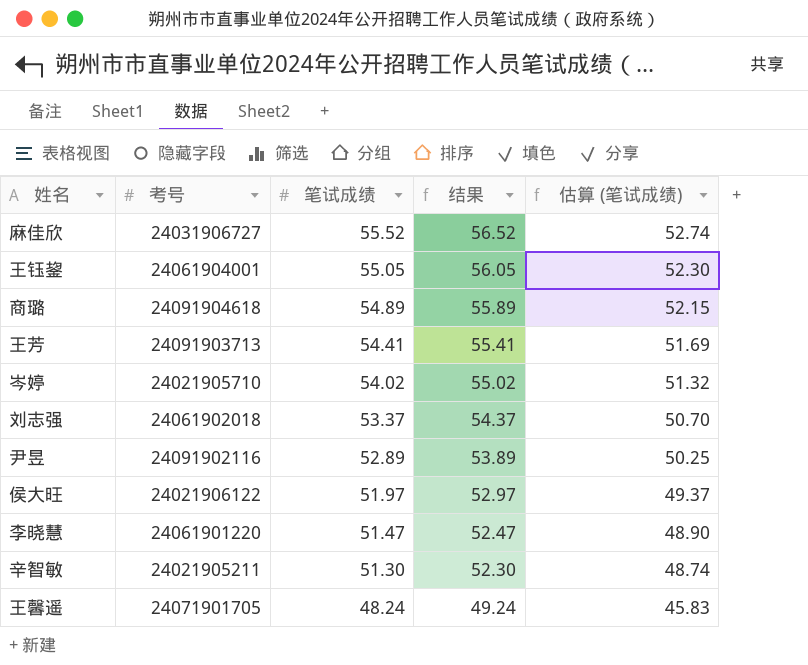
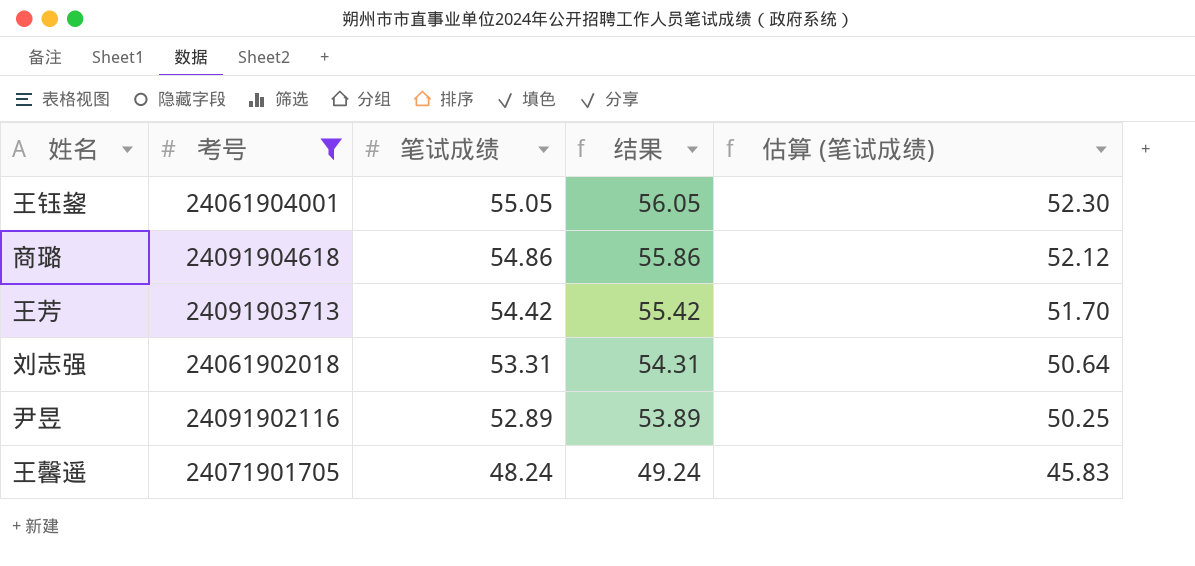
filter: none -> 考号 >= 24061902018
商璐 | 笔试成绩: 54.89 -> 54.86
商璐 | 结果: 55.89 -> 55.86
商璐 | 估算 (笔试成绩): 52.15 -> 52.12
王芳 | 笔试成绩: 54.41 -> 54.42
王芳 | 结果: 55.41 -> 55.42
王芳 | 估算 (笔试成绩): 51.69 -> 51.70
刘志强 | 笔试成绩: 53.37 -> 53.31
刘志强 | 结果: 54.37 -> 54.31
刘志强 | 估算 (笔试成绩): 50.70 -> 50.64

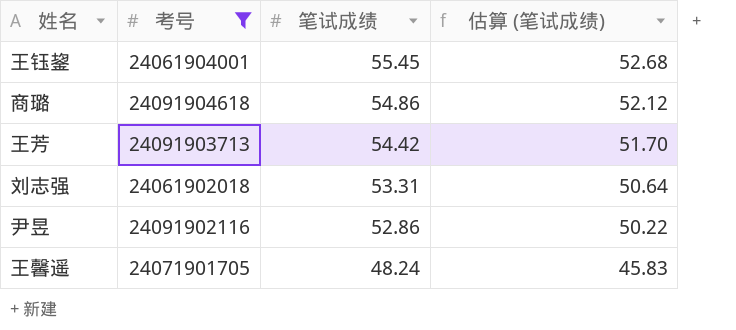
column 结果 | formula: [笔试成绩] + 1 -> none
王钰鋆 | 笔试成绩: 55.05 -> 55.45
王钰鋆 | 估算 (笔试成绩): 52.30 -> 52.68
尹昱 | 笔试成绩: 52.89 -> 52.86
尹昱 | 估算 (笔试成绩): 50.25 -> 50.22

